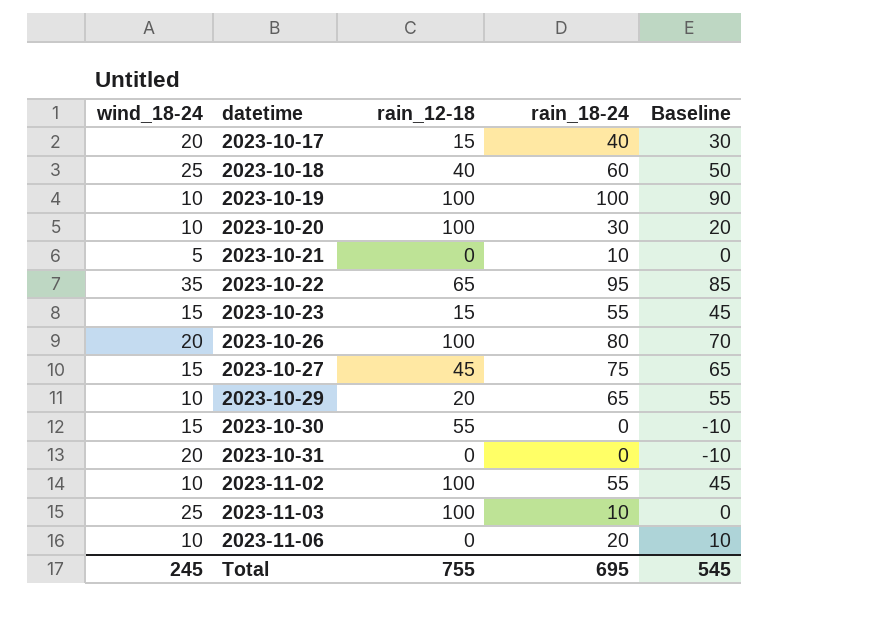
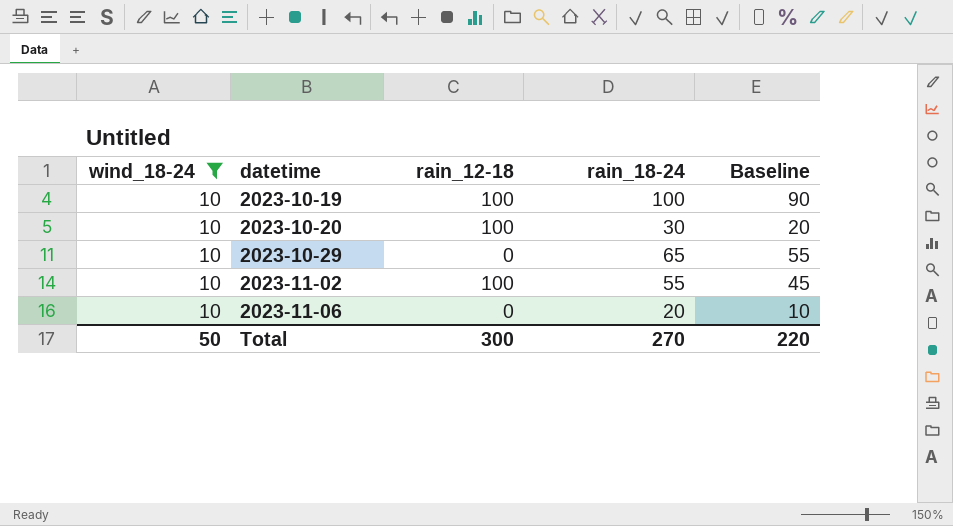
filter: none -> wind_18-24 = 10
2023-10-29 | rain_12-18: 20 -> 0
Total | wind_18-24: 245 -> 50
Total | rain_12-18: 755 -> 300
Total | rain_18-24: 695 -> 270
Total | Baseline: 545 -> 220

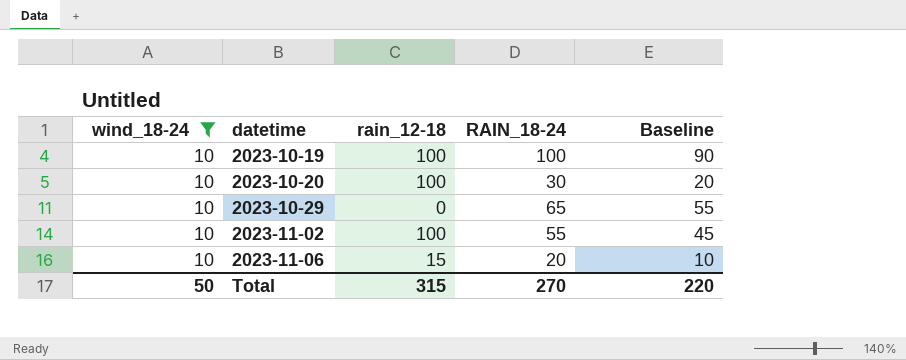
column name: rain_18-24 -> RAIN_18-24
2023-11-06 | rain_12-18: 0 -> 15
Total | rain_12-18: 300 -> 315

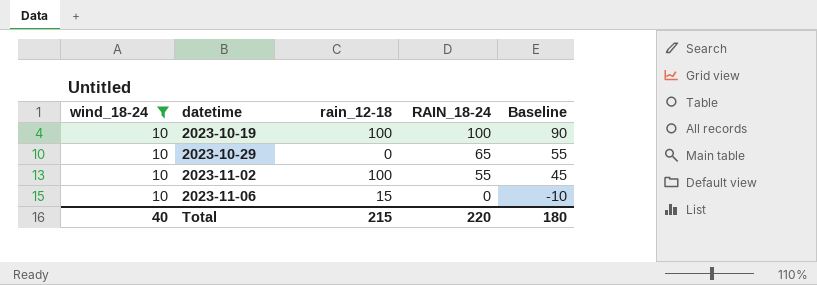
row 2023-10-20: 10 | 100 | 30 | 20 -> none
2023-11-06 | RAIN_18-24: 20 -> 0
2023-11-06 | Baseline: 10 -> -10
Total | wind_18-24: 50 -> 40
Total | rain_12-18: 315 -> 215
Total | RAIN_18-24: 270 -> 220
Total | Baseline: 220 -> 180

